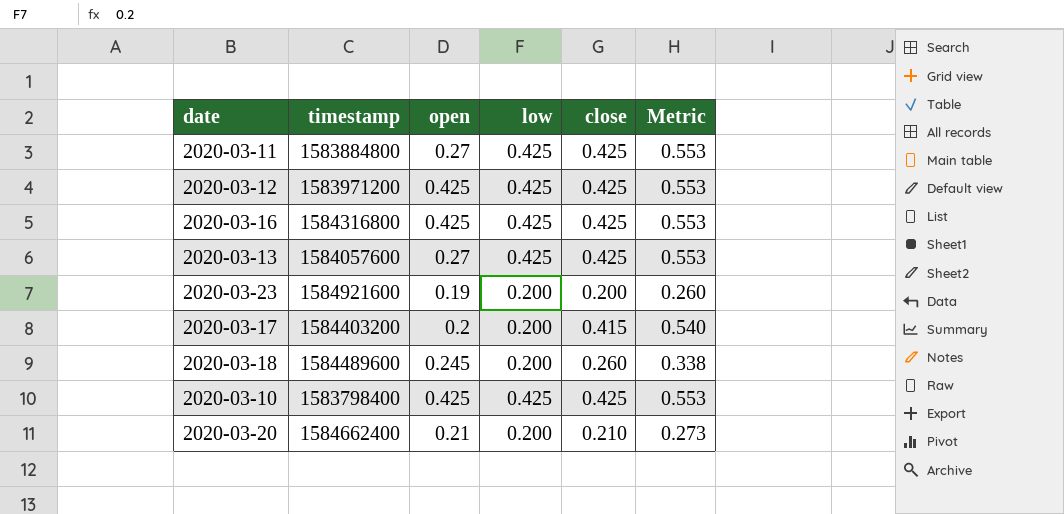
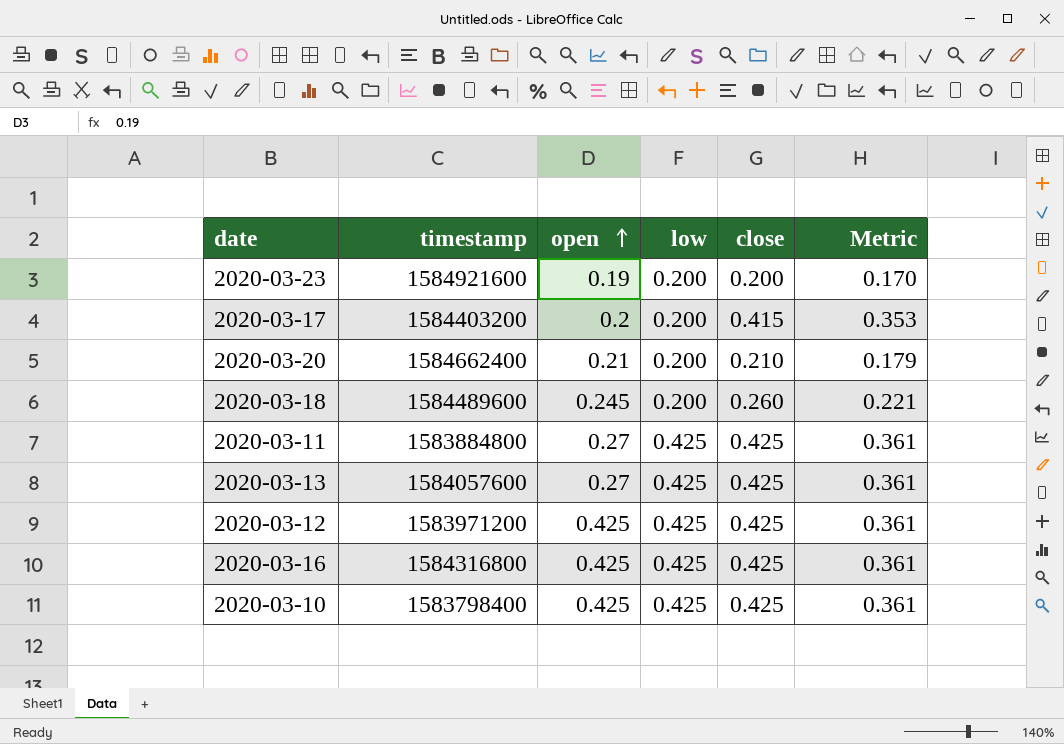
row order: none -> open ascending
column Metric | formula: [close] * 1.3 -> [close] * 0.85

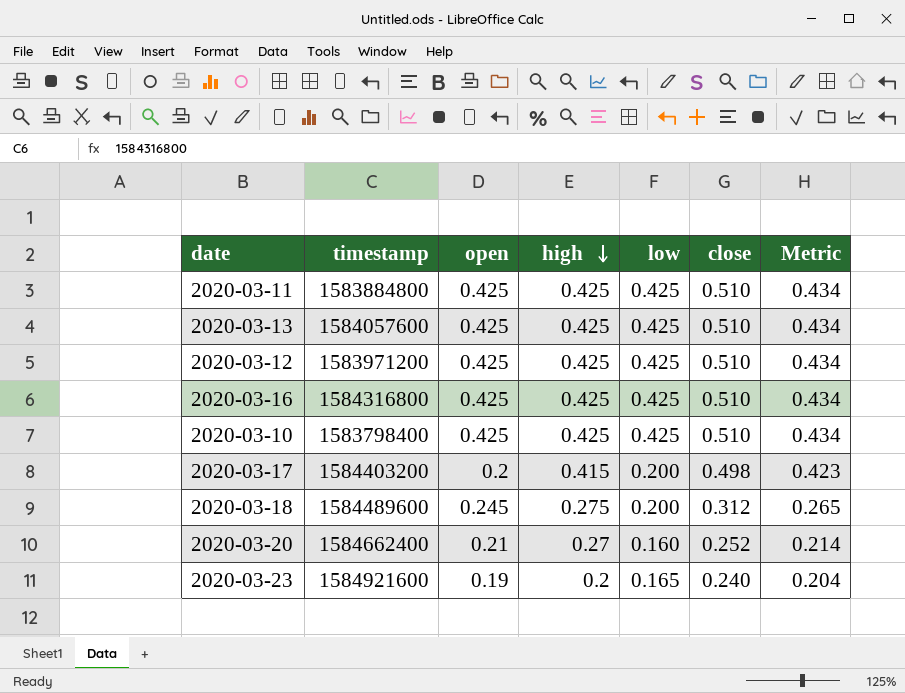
row order: open ascending -> high descending
column high | position: none -> 4
2020-03-11 | open: 0.27 -> 0.425
2020-03-11 | close: 0.425 -> 0.510
2020-03-11 | Metric: 0.361 -> 0.434
2020-03-13 | open: 0.27 -> 0.425
2020-03-13 | close: 0.425 -> 0.510
2020-03-13 | Metric: 0.361 -> 0.434
2020-03-12 | close: 0.425 -> 0.510
2020-03-12 | Metric: 0.361 -> 0.434
2020-03-16 | close: 0.425 -> 0.510
2020-03-16 | Metric: 0.361 -> 0.434
2020-03-10 | close: 0.425 -> 0.510
2020-03-10 | Metric: 0.361 -> 0.434
2020-03-17 | close: 0.415 -> 0.498
2020-03-17 | Metric: 0.353 -> 0.423
2020-03-18 | close: 0.260 -> 0.312
2020-03-18 | Metric: 0.221 -> 0.265
2020-03-20 | low: 0.200 -> 0.160
2020-03-20 | close: 0.210 -> 0.252
2020-03-20 | Metric: 0.179 -> 0.214
2020-03-23 | low: 0.200 -> 0.165
2020-03-23 | close: 0.200 -> 0.240
2020-03-23 | Metric: 0.170 -> 0.204

